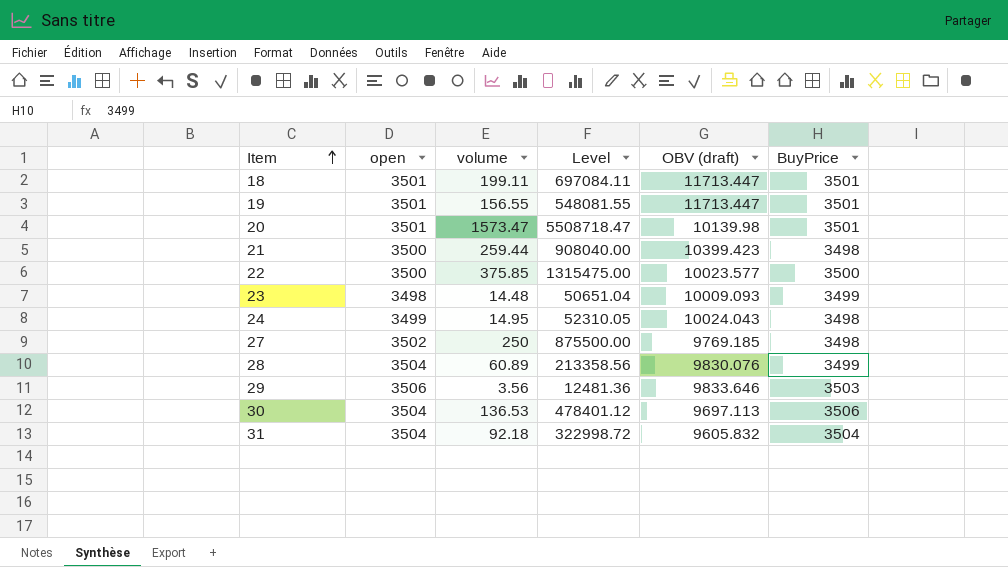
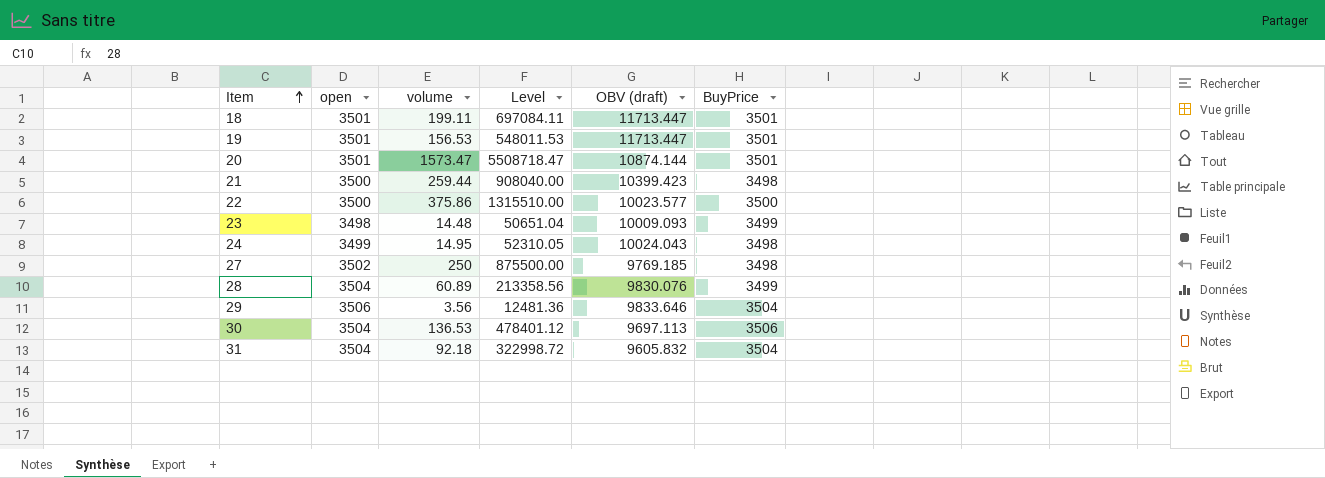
19 | volume: 156.55 -> 156.53
19 | Level: 548081.55 -> 548011.53
20 | OBV (draft): 10139.98 -> 10874.144
22 | volume: 375.85 -> 375.86
22 | Level: 1315475.00 -> 1315510.00
29 | BuyPrice: 3503 -> 3504

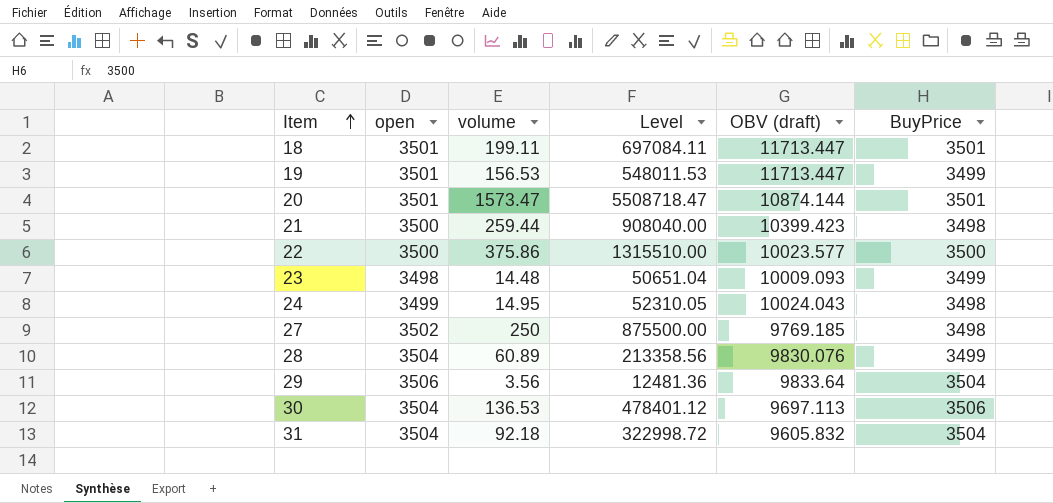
19 | BuyPrice: 3501 -> 3499
29 | OBV (draft): 9833.646 -> 9833.64

